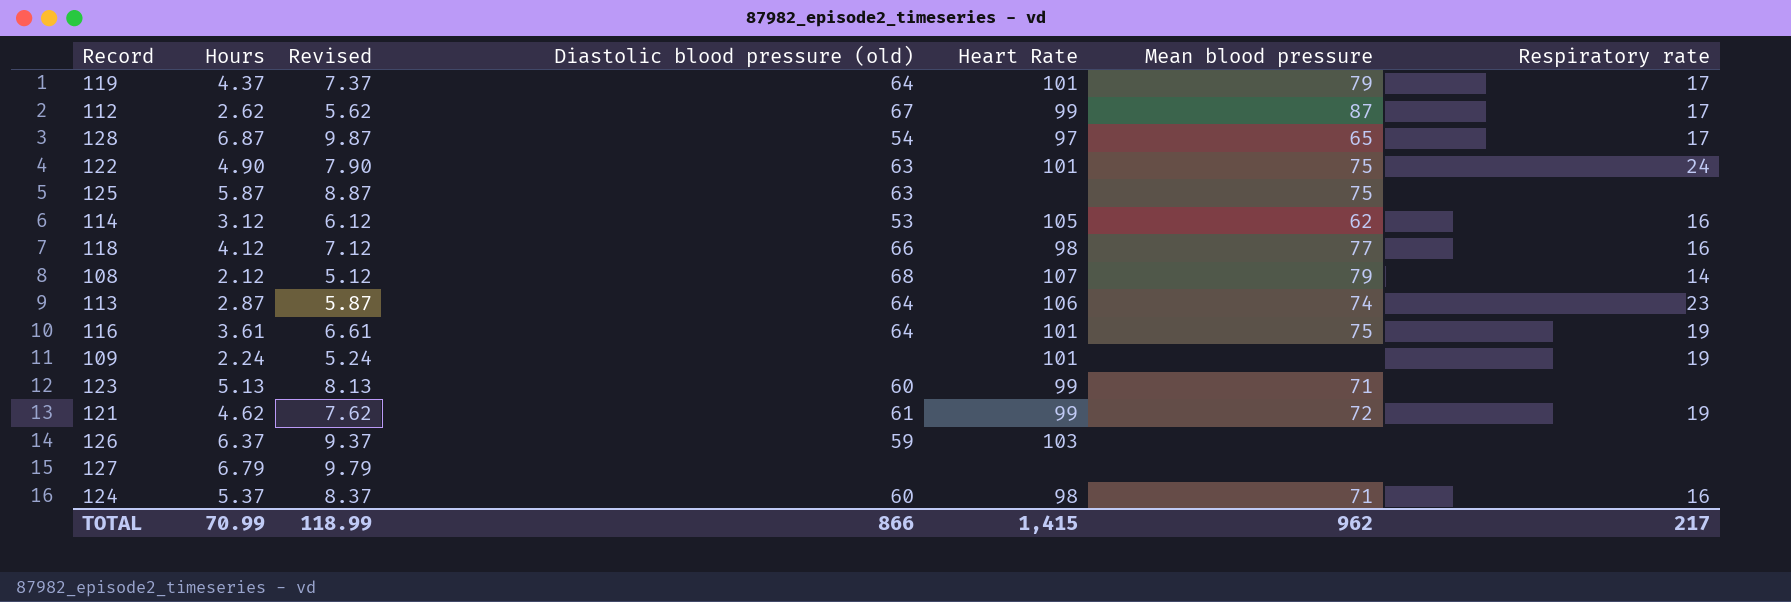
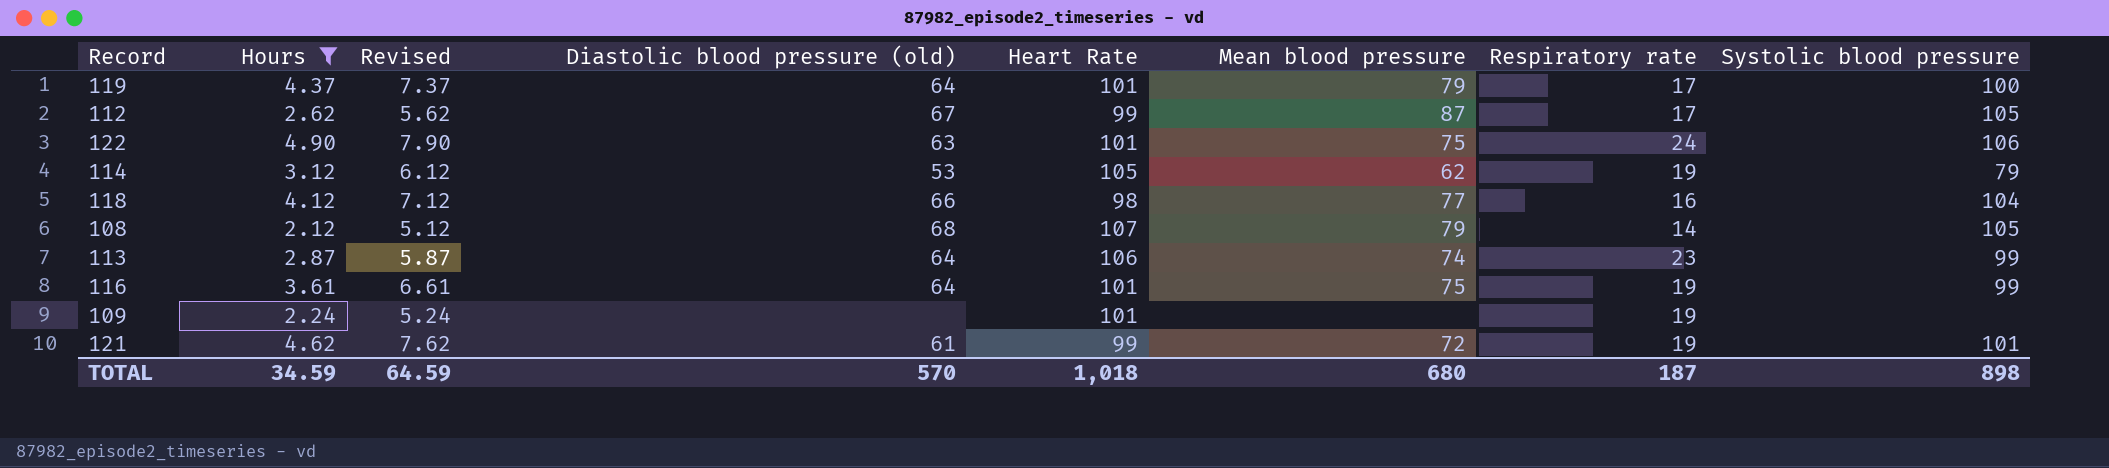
filter: none -> Hours <= 4.90
column Systolic blood pressure | position: none -> 8
114 | Respiratory rate: 16 -> 19
TOTAL | Hours: 70.99 -> 34.59
TOTAL | Revised: 118.99 -> 64.59
TOTAL | Diastolic blood pressure (old): 866 -> 570
TOTAL | Heart Rate: 1,415 -> 1,018
TOTAL | Mean blood pressure: 962 -> 680
TOTAL | Respiratory rate: 217 -> 187

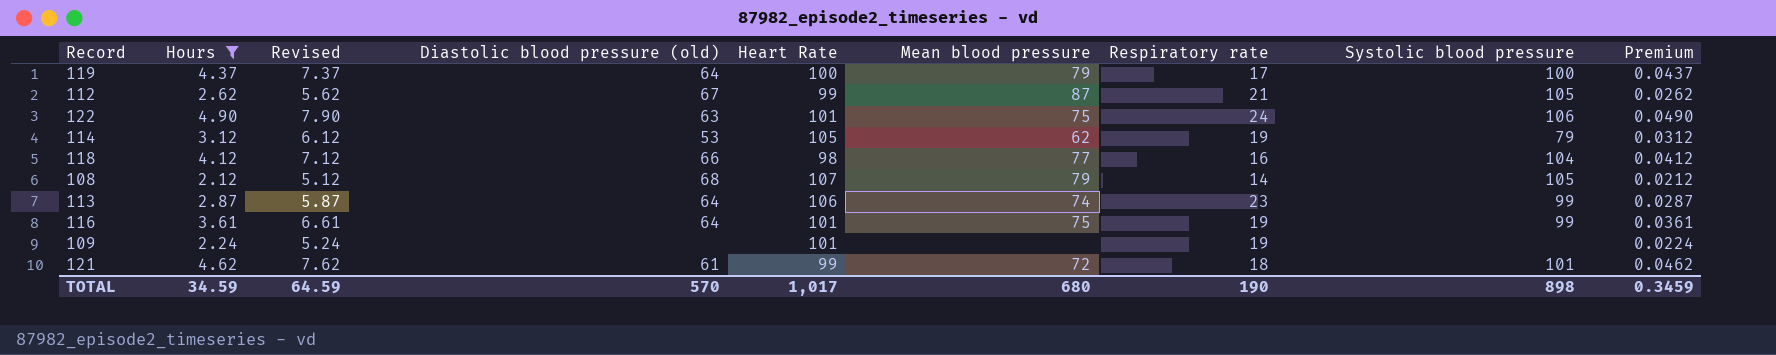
column Premium | formula: none -> [Hours] * 0.01
119 | Heart Rate: 101 -> 100
112 | Respiratory rate: 17 -> 21
121 | Respiratory rate: 19 -> 18
TOTAL | Heart Rate: 1,018 -> 1,017
TOTAL | Respiratory rate: 187 -> 190

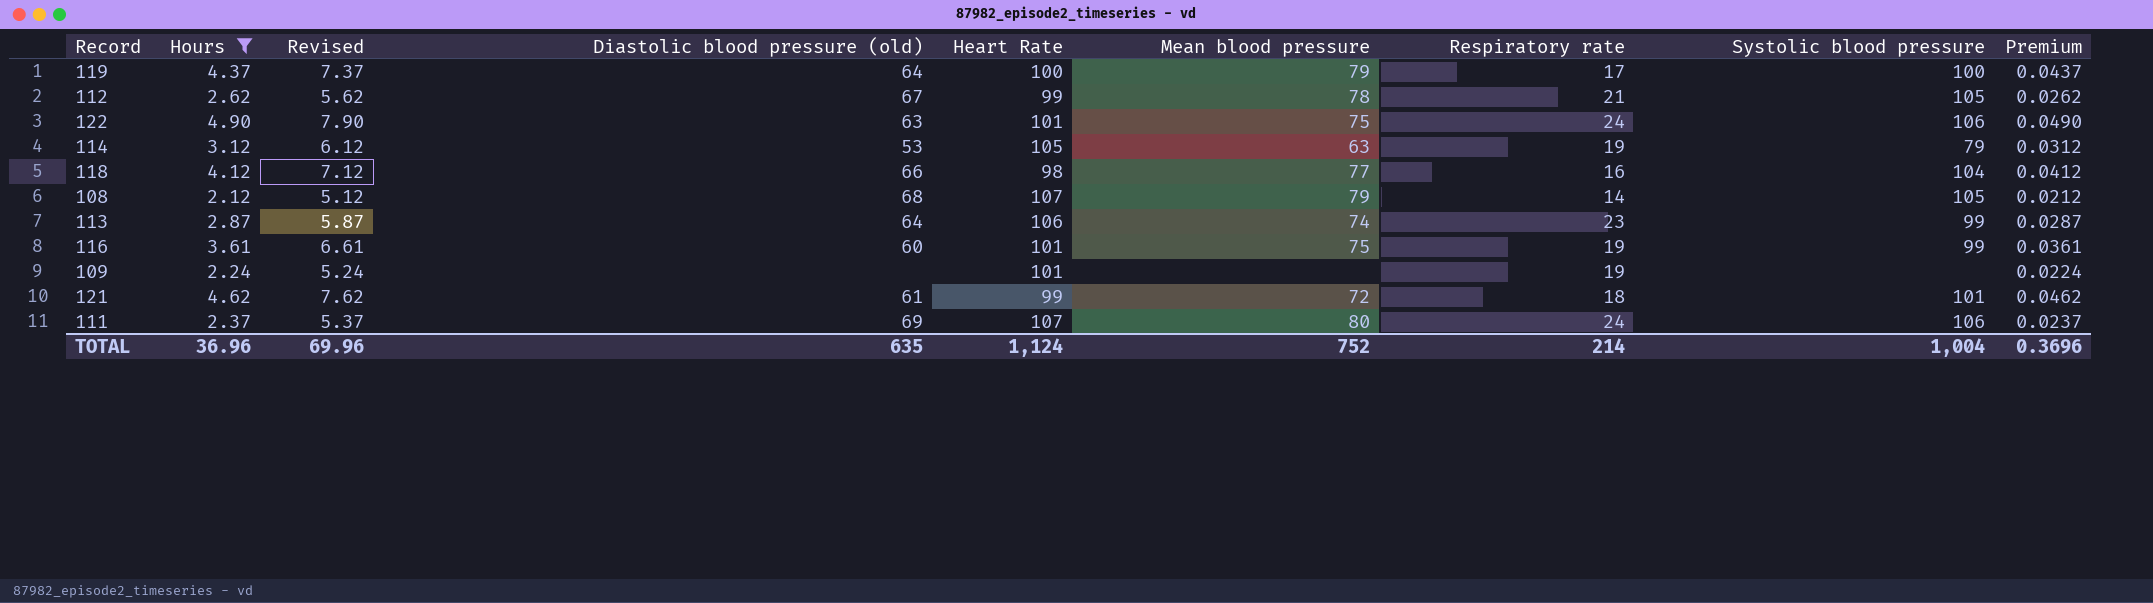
112 | Mean blood pressure: 87 -> 78
114 | Mean blood pressure: 62 -> 63
116 | Diastolic blood pressure (old): 64 -> 60
row 111: none -> 2.37 | 5.37 | 69 | 107 | 80 | 24 | 106 | 0.0237
TOTAL | Hours: 34.59 -> 36.96
TOTAL | Revised: 64.59 -> 69.96
TOTAL | Diastolic blood pressure (old): 570 -> 635
TOTAL | Heart Rate: 1,017 -> 1,124
TOTAL | Mean blood pressure: 680 -> 752
TOTAL | Respiratory rate: 190 -> 214
TOTAL | Systolic blood pressure: 898 -> 1,004
TOTAL | Premium: 0.3459 -> 0.3696

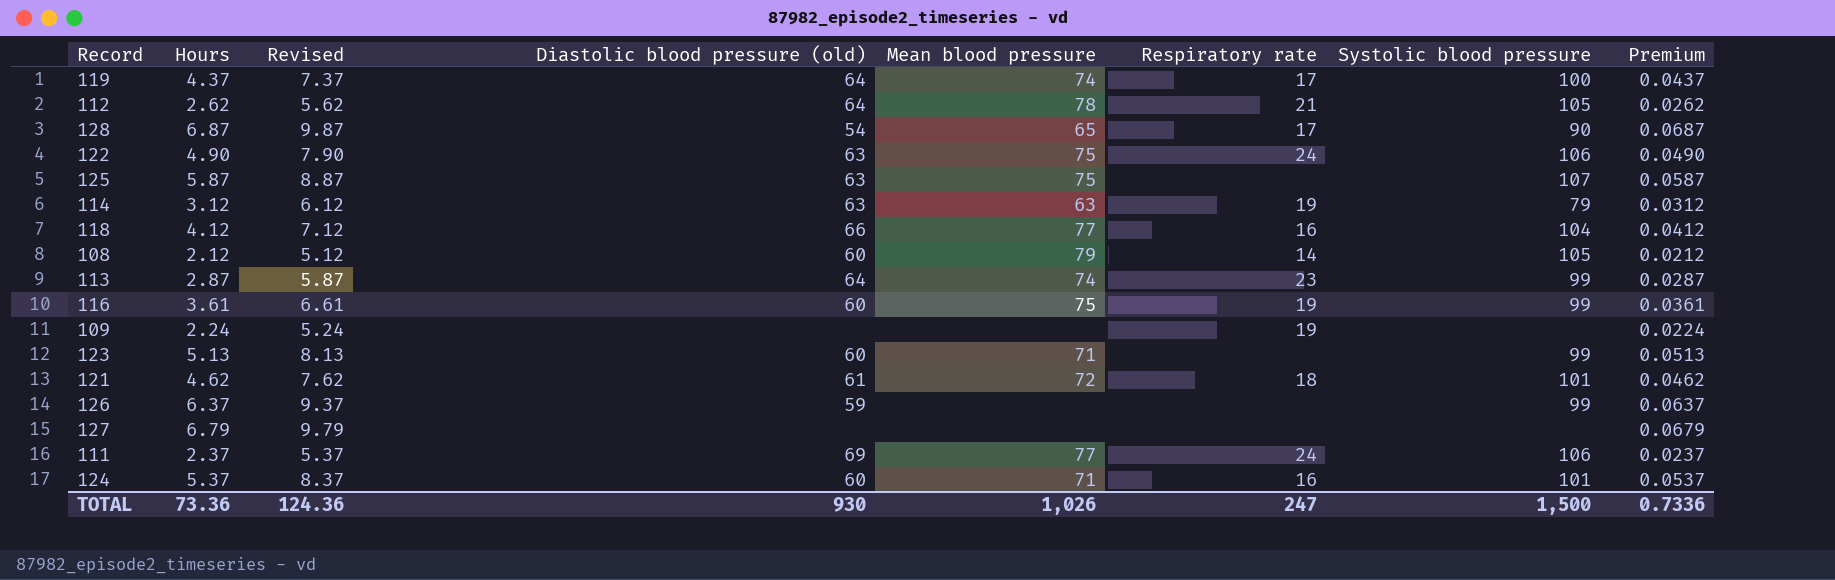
filter: Hours <= 4.90 -> none
column Heart Rate | position: 5 -> none
119 | Mean blood pressure: 79 -> 74
112 | Diastolic blood pressure (old): 67 -> 64
114 | Diastolic blood pressure (old): 53 -> 63
108 | Diastolic blood pressure (old): 68 -> 60
111 | Mean blood pressure: 80 -> 77
TOTAL | Hours: 36.96 -> 73.36
TOTAL | Revised: 69.96 -> 124.36
TOTAL | Diastolic blood pressure (old): 635 -> 930
TOTAL | Mean blood pressure: 752 -> 1,026
TOTAL | Respiratory rate: 214 -> 247
TOTAL | Systolic blood pressure: 1,004 -> 1,500
TOTAL | Premium: 0.3696 -> 0.7336

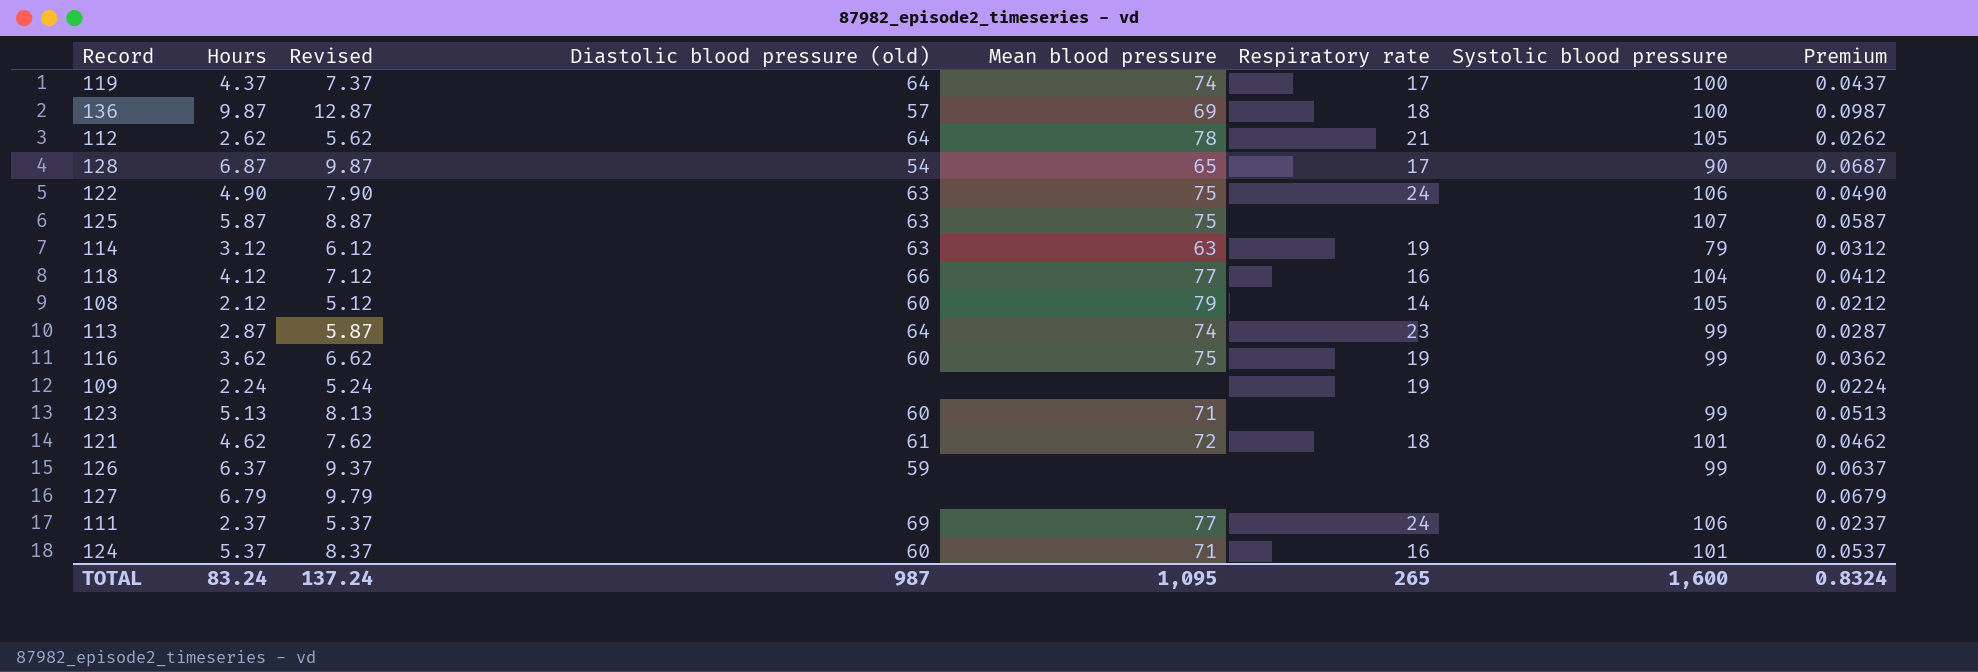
row 136: none -> 9.87 | 12.87 | 57 | 69 | 18 | 100 | 0.0987
116 | Hours: 3.61 -> 3.62
116 | Revised: 6.61 -> 6.62
116 | Premium: 0.0361 -> 0.0362
TOTAL | Hours: 73.36 -> 83.24
TOTAL | Revised: 124.36 -> 137.24
TOTAL | Diastolic blood pressure (old): 930 -> 987
TOTAL | Mean blood pressure: 1,026 -> 1,095
TOTAL | Respiratory rate: 247 -> 265
TOTAL | Systolic blood pressure: 1,500 -> 1,600
TOTAL | Premium: 0.7336 -> 0.8324

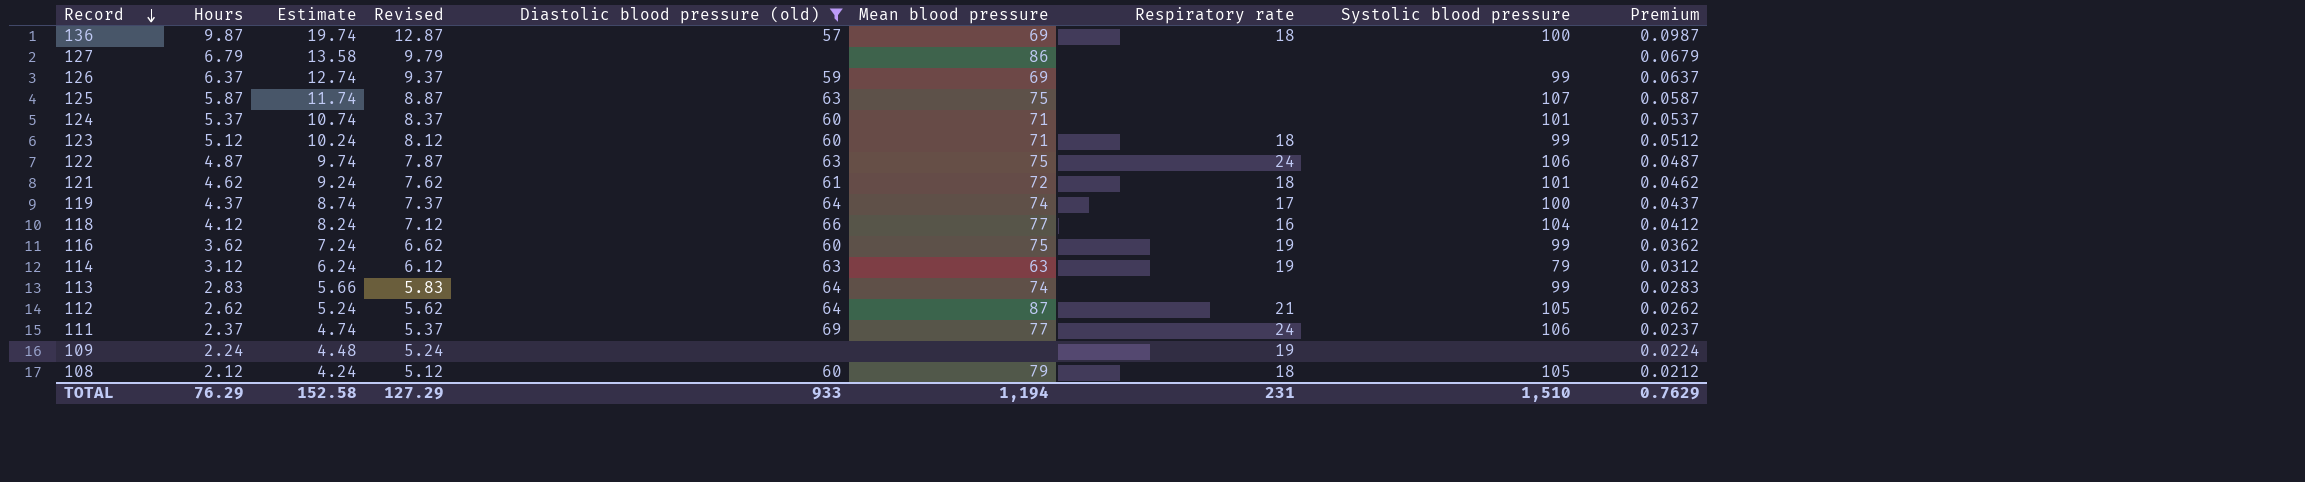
filter: none -> Diastolic blood pressure (old) != 54
row order: none -> Record descending
column Estimate | formula: none -> [Hours] * 2
127 | Mean blood pressure: none -> 86
126 | Mean blood pressure: none -> 69
124 | Respiratory rate: 16 -> none
123 | Hours: 5.13 -> 5.12
123 | Revised: 8.13 -> 8.12
123 | Respiratory rate: none -> 18
123 | Premium: 0.0513 -> 0.0512
122 | Hours: 4.90 -> 4.87
122 | Revised: 7.90 -> 7.87
122 | Premium: 0.0490 -> 0.0487
113 | Hours: 2.87 -> 2.83
113 | Revised: 5.87 -> 5.83
113 | Respiratory rate: 23 -> none
113 | Premium: 0.0287 -> 0.0283
112 | Mean blood pressure: 78 -> 87
108 | Respiratory rate: 14 -> 18
TOTAL | Hours: 83.24 -> 76.29
TOTAL | Revised: 137.24 -> 127.29
TOTAL | Diastolic blood pressure (old): 987 -> 933
TOTAL | Mean blood pressure: 1,095 -> 1,194
TOTAL | Respiratory rate: 265 -> 231
TOTAL | Systolic blood pressure: 1,600 -> 1,510
TOTAL | Premium: 0.8324 -> 0.7629

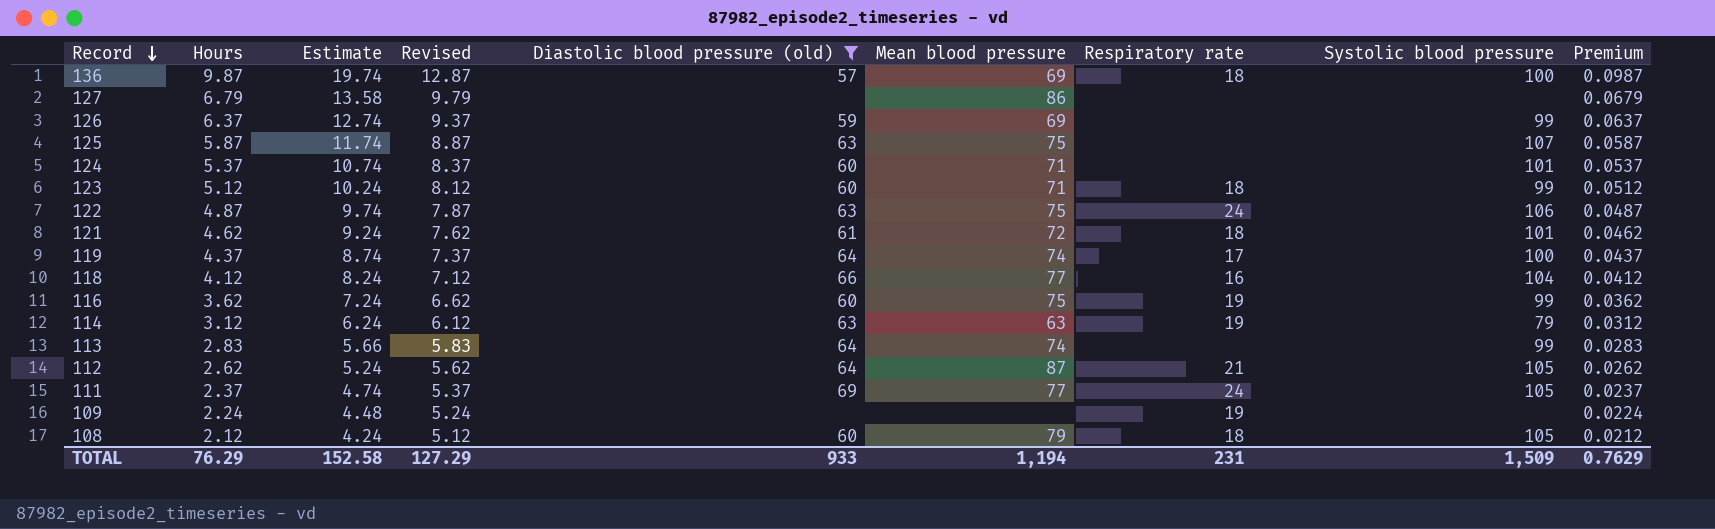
111 | Systolic blood pressure: 106 -> 105
TOTAL | Systolic blood pressure: 1,510 -> 1,509

